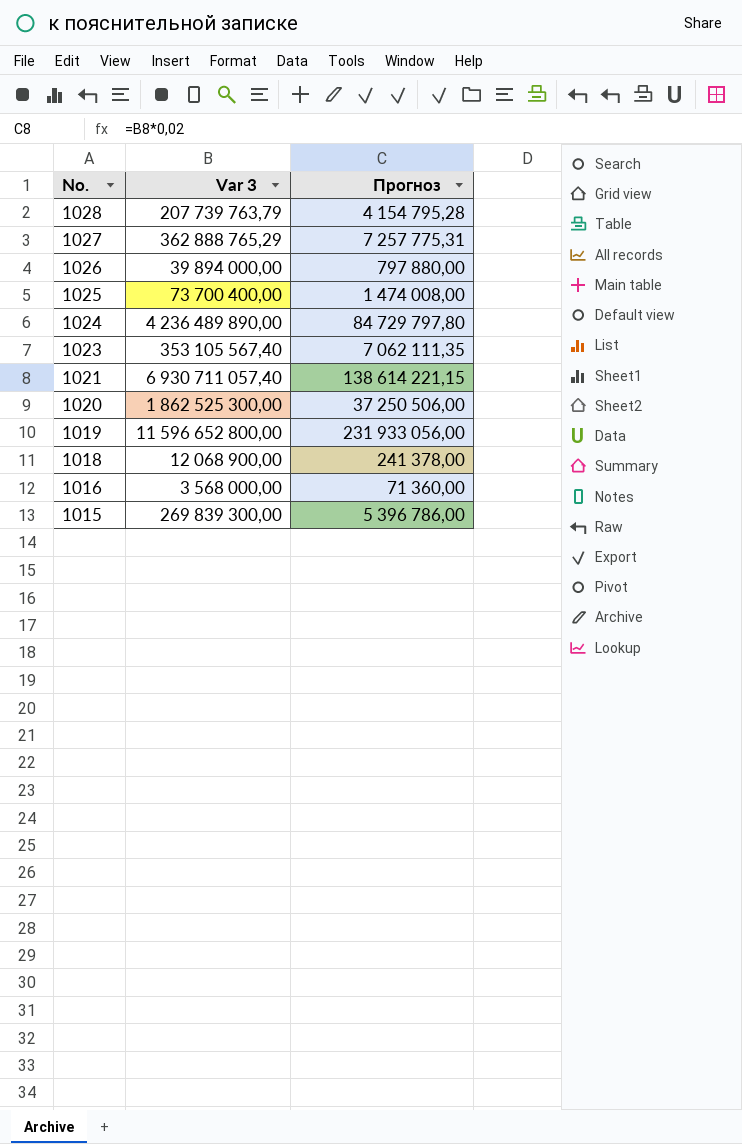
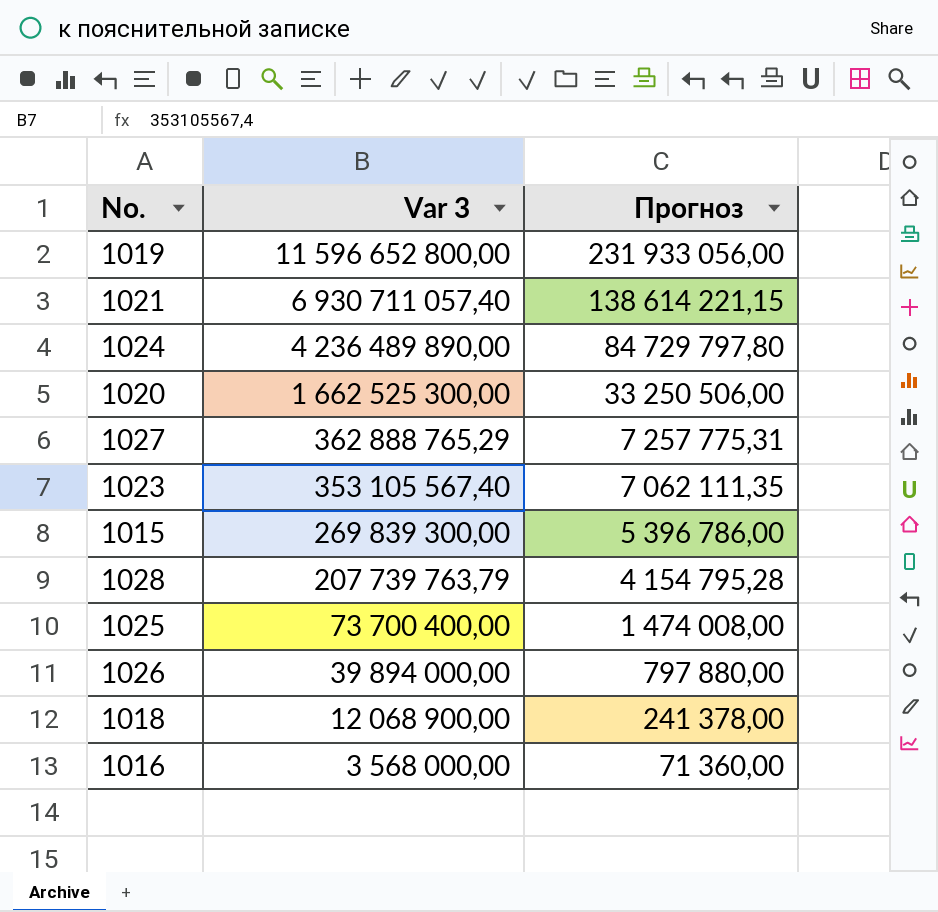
row order: No. descending -> Var 3 descending
1020 | Var 3: 1 862 525 300,00 -> 1 662 525 300,00
1020 | Прогноз: 37 250 506,00 -> 33 250 506,00

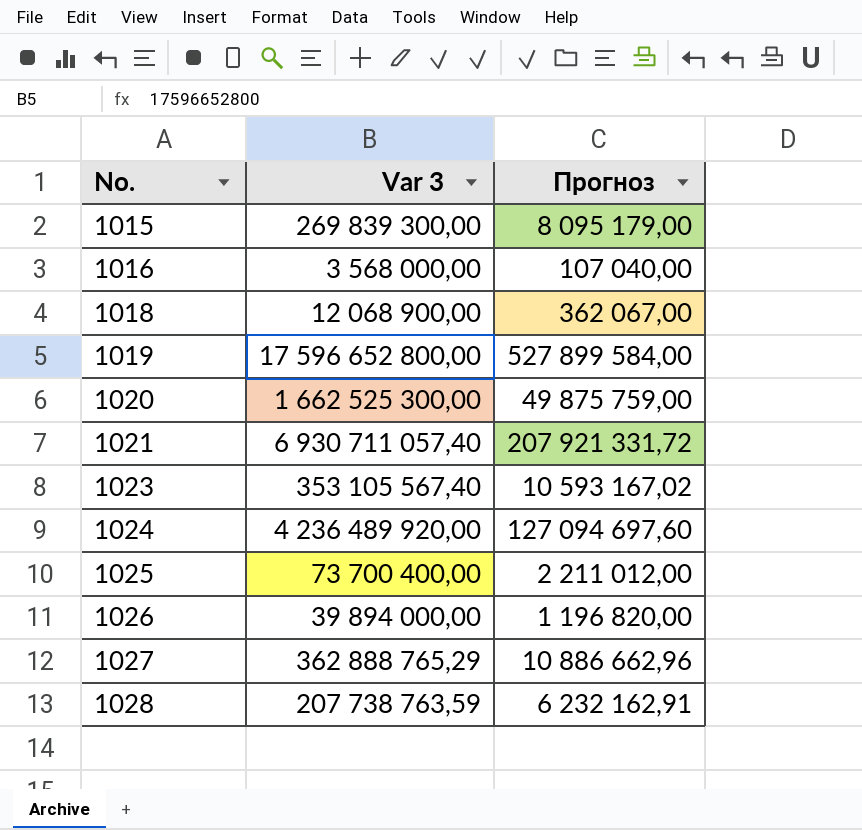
row order: Var 3 descending -> No. ascending
column Прогноз | formula: [Var 3] * 0,02 -> [Var 3] * 0,03
1019 | Var 3: 11 596 652 800,00 -> 17 596 652 800,00
1024 | Var 3: 4 236 489 890,00 -> 4 236 489 920,00
1028 | Var 3: 207 739 763,79 -> 207 738 763,59

